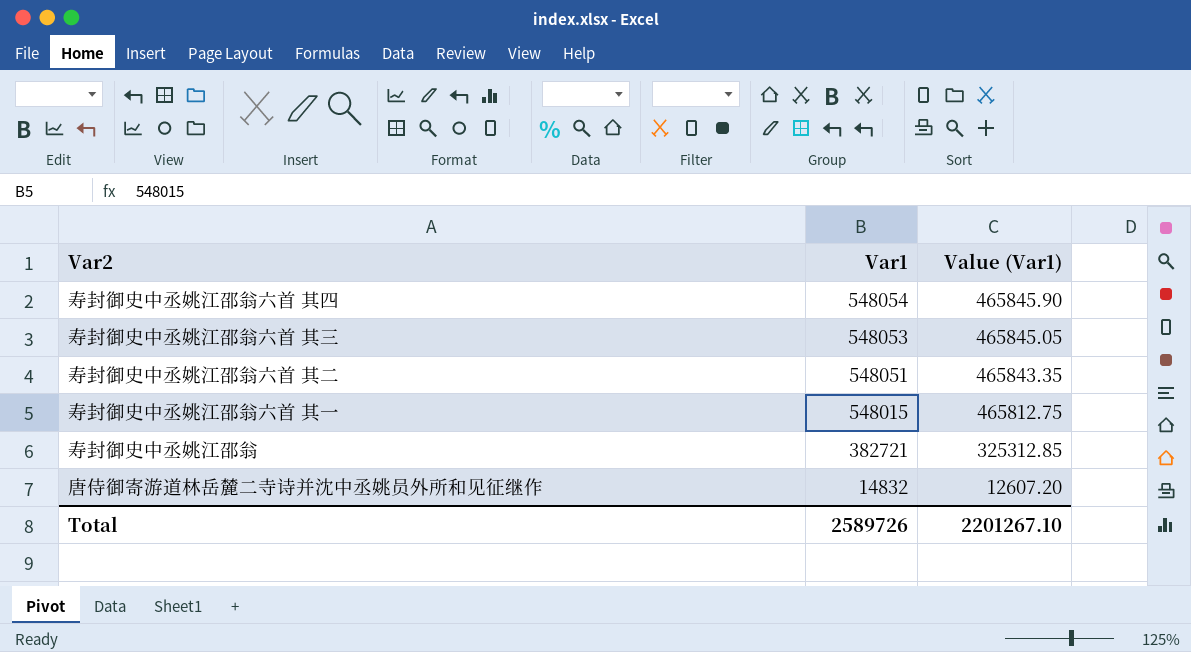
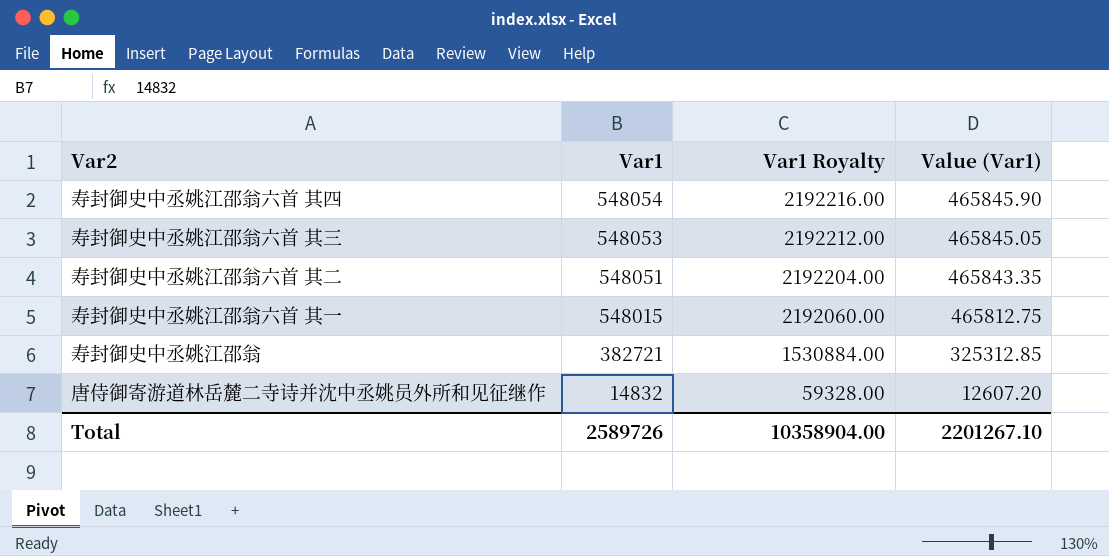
column Var1 Royalty | formula: none -> [Var1] * 4

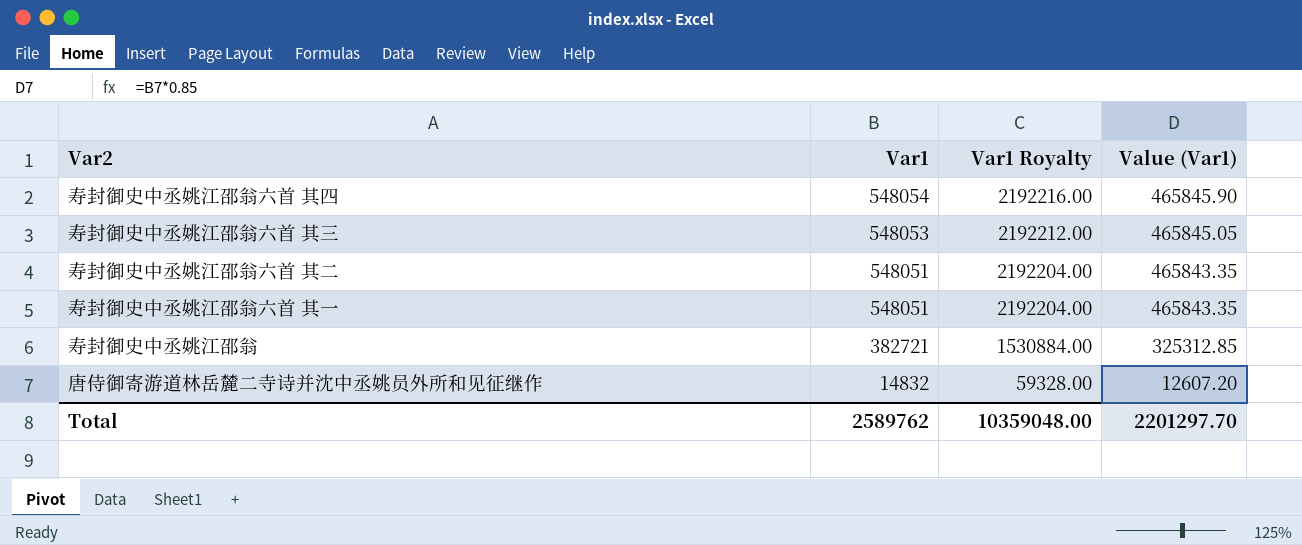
寿封御史中丞姚江邵翁六首 其一 | Var1: 548015 -> 548051
寿封御史中丞姚江邵翁六首 其一 | Var1 Royalty: 2192060.00 -> 2192204.00
寿封御史中丞姚江邵翁六首 其一 | Value (Var1): 465812.75 -> 465843.35
Total | Var1: 2589726 -> 2589762
Total | Var1 Royalty: 10358904.00 -> 10359048.00
Total | Value (Var1): 2201267.10 -> 2201297.70

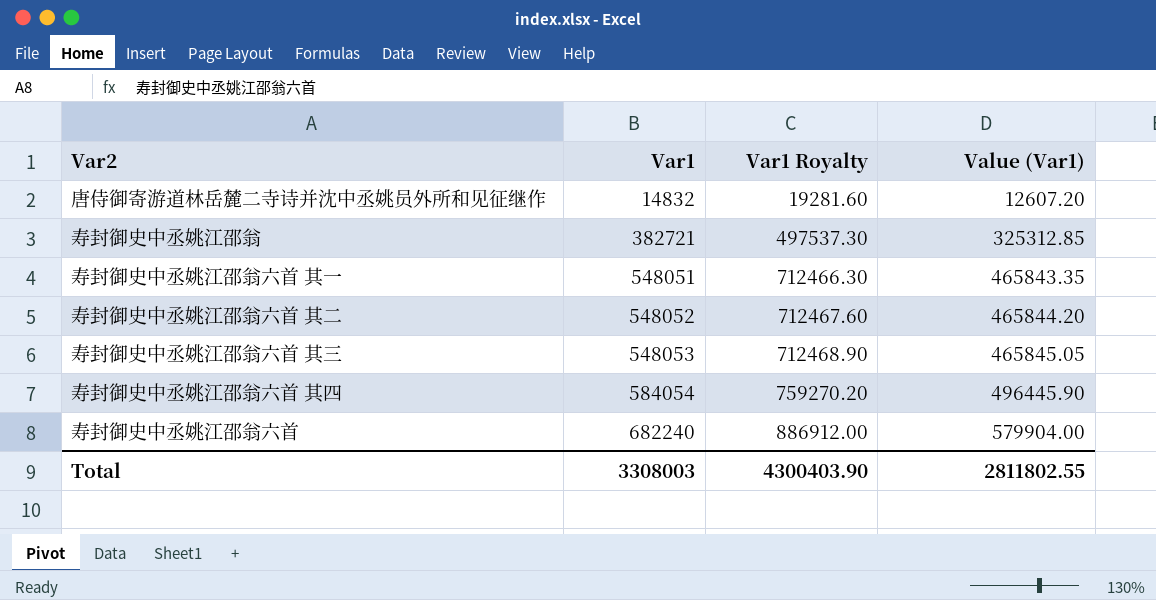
row order: Var1 descending -> Var1 ascending
column Var1 Royalty | formula: [Var1] * 4 -> [Var1] * 1.3
寿封御史中丞姚江邵翁六首 其二 | Var1: 548051 -> 548052
寿封御史中丞姚江邵翁六首 其二 | Value (Var1): 465843.35 -> 465844.20
寿封御史中丞姚江邵翁六首 其四 | Var1: 548054 -> 584054
寿封御史中丞姚江邵翁六首 其四 | Value (Var1): 465845.90 -> 496445.90
row 寿封御史中丞姚江邵翁六首: none -> 682240 | 886912.00 | 579904.00
Total | Var1: 2589762 -> 3308003
Total | Var1 Royalty: 10359048.00 -> 4300403.90
Total | Value (Var1): 2201297.70 -> 2811802.55

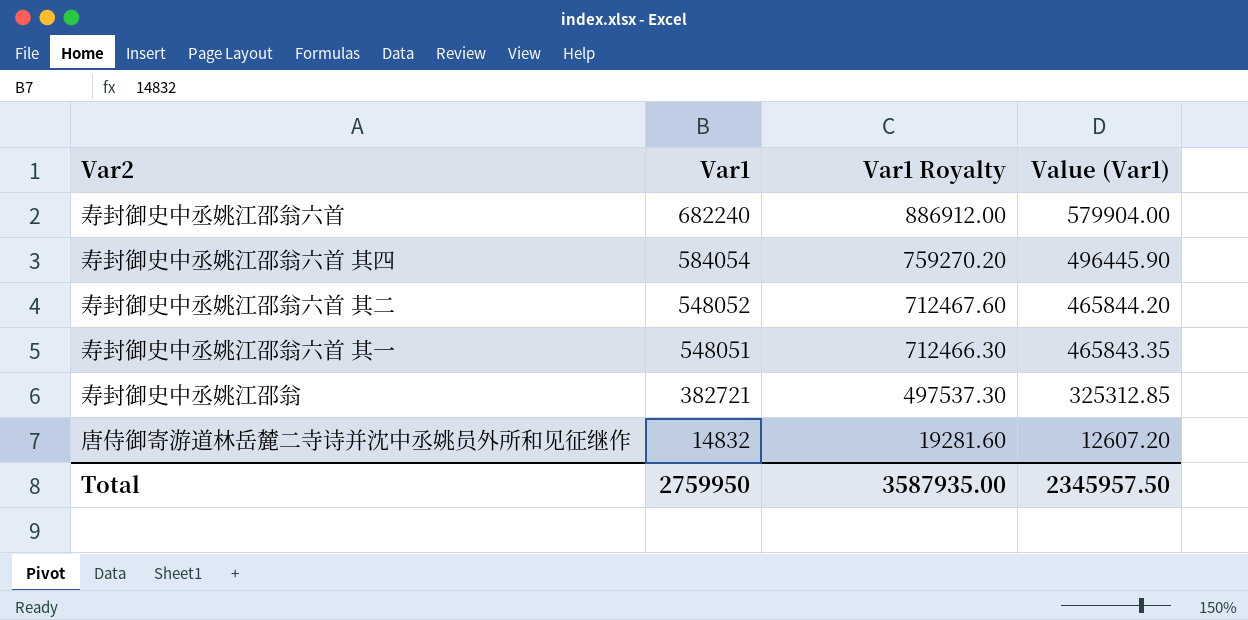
row order: Var1 ascending -> Var1 descending
row 寿封御史中丞姚江邵翁六首 其三: 548053 | 712468.90 | 465845.05 -> none
Total | Var1: 3308003 -> 2759950
Total | Var1 Royalty: 4300403.90 -> 3587935.00
Total | Value (Var1): 2811802.55 -> 2345957.50

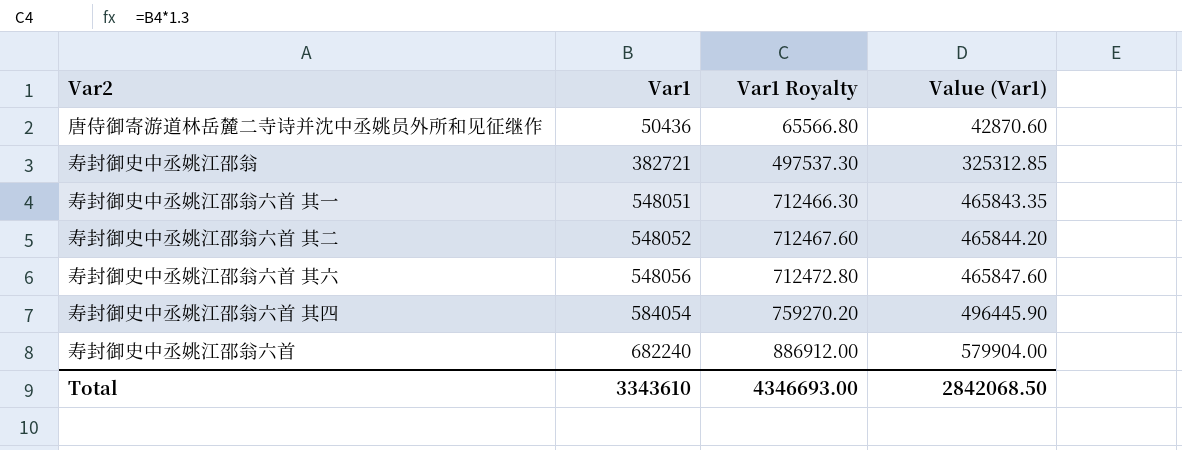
row order: Var1 descending -> Var1 ascending
唐侍御寄游道林岳麓二寺诗并沈中丞姚员外所和见征继作 | Var1: 14832 -> 50436
唐侍御寄游道林岳麓二寺诗并沈中丞姚员外所和见征继作 | Var1 Royalty: 19281.60 -> 65566.80
唐侍御寄游道林岳麓二寺诗并沈中丞姚员外所和见征继作 | Value (Var1): 12607.20 -> 42870.60
row 寿封御史中丞姚江邵翁六首 其六: none -> 548056 | 712472.80 | 465847.60
Total | Var1: 2759950 -> 3343610
Total | Var1 Royalty: 3587935.00 -> 4346693.00
Total | Value (Var1): 2345957.50 -> 2842068.50

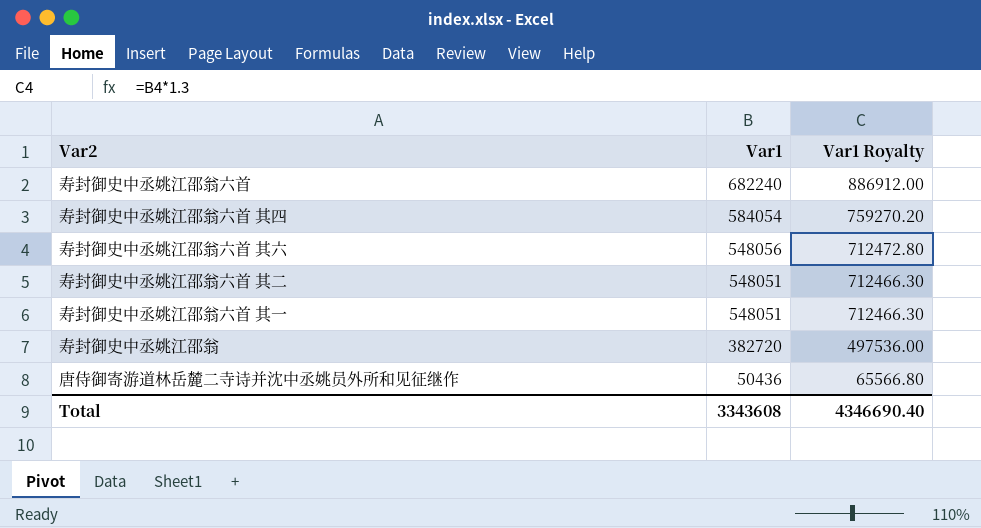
row order: Var1 ascending -> Var1 descending
column Value (Var1) | formula: [Var1] * 0.85 -> none
寿封御史中丞姚江邵翁六首 其二 | Var1: 548052 -> 548051
寿封御史中丞姚江邵翁六首 其二 | Var1 Royalty: 712467.60 -> 712466.30
寿封御史中丞姚江邵翁 | Var1: 382721 -> 382720
寿封御史中丞姚江邵翁 | Var1 Royalty: 497537.30 -> 497536.00
Total | Var1: 3343610 -> 3343608
Total | Var1 Royalty: 4346693.00 -> 4346690.40

